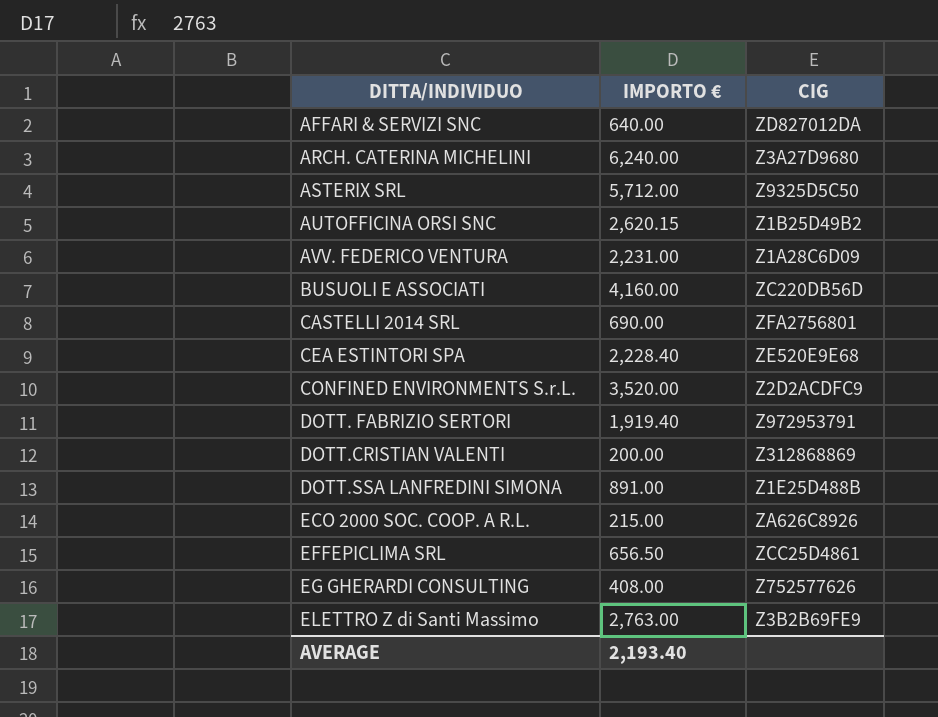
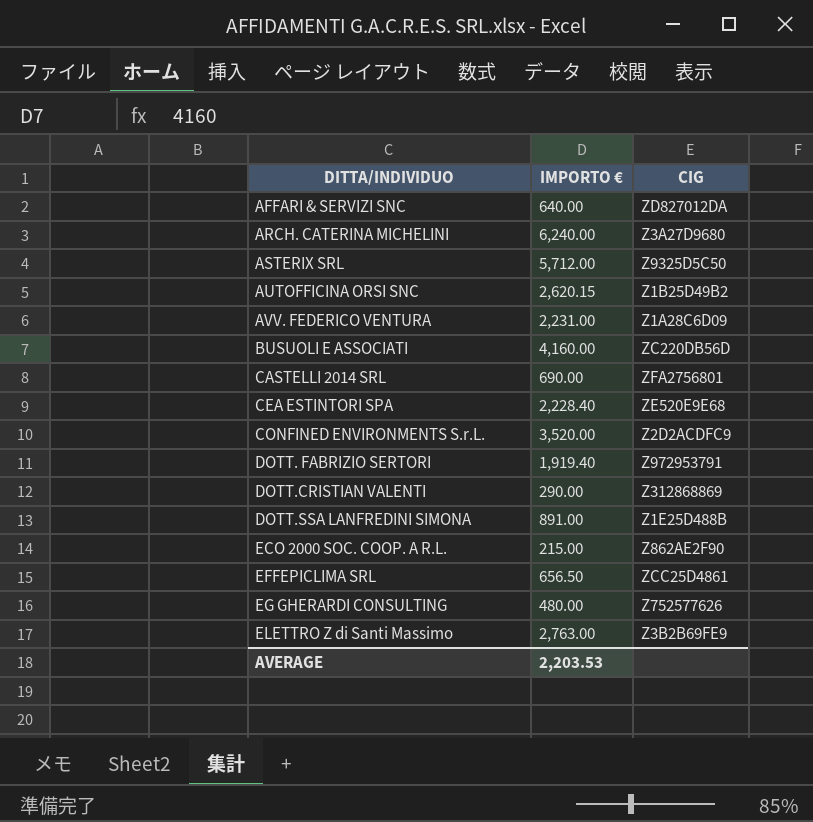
DOTT.CRISTIAN VALENTI | IMPORTO €: 200.00 -> 290.00
ECO 2000 SOC. COOP. A R.L. | CIG: ZA626C8926 -> Z862AE2F90
EG GHERARDI CONSULTING | IMPORTO €: 408.00 -> 480.00
AVERAGE | IMPORTO €: 2,193.40 -> 2,203.53

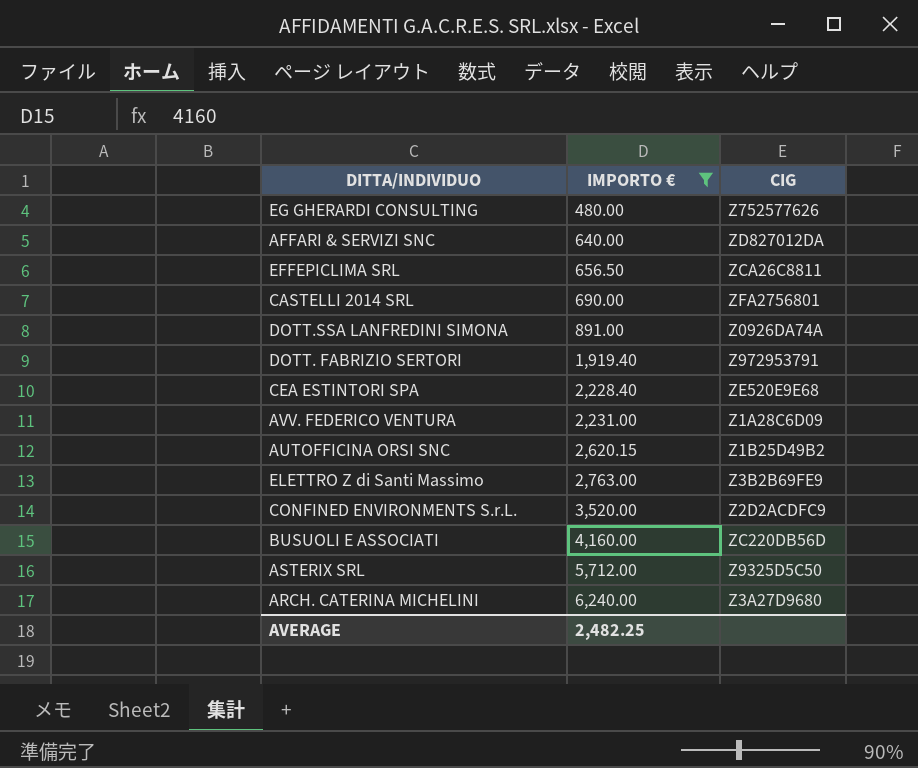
filter: none -> IMPORTO € >= 480.00
row order: DITTA/INDIVIDUO ascending -> IMPORTO € ascending
EFFEPICLIMA SRL | CIG: ZCC25D4861 -> ZCA26C8811
DOTT.SSA LANFREDINI SIMONA | CIG: Z1E25D488B -> Z0926DA74A
AVERAGE | IMPORTO €: 2,203.53 -> 2,482.25

